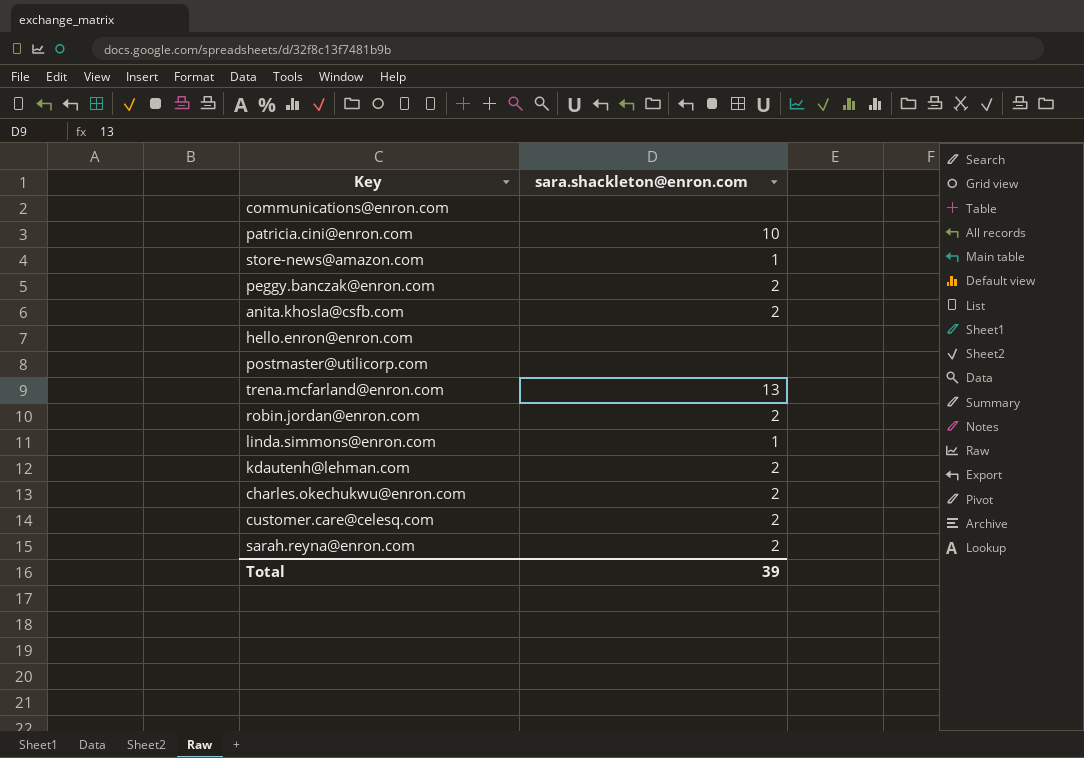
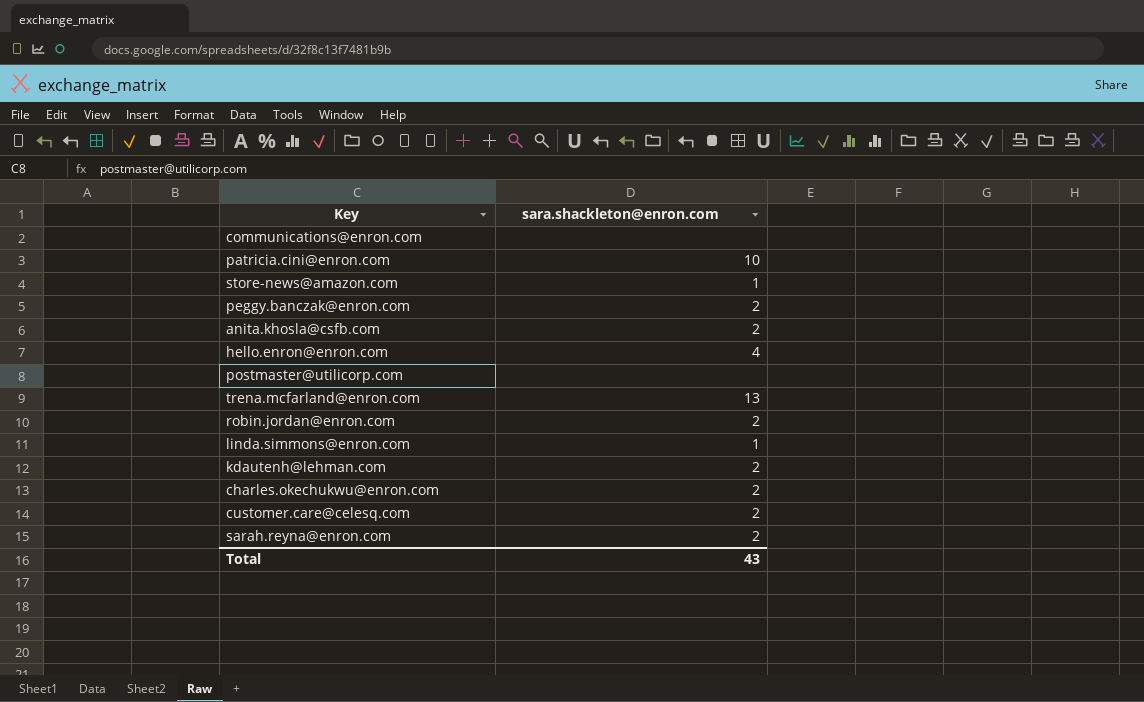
hello.enron@enron.com | sara.shackleton@enron.com: none -> 4
Total | sara.shackleton@enron.com: 39 -> 43

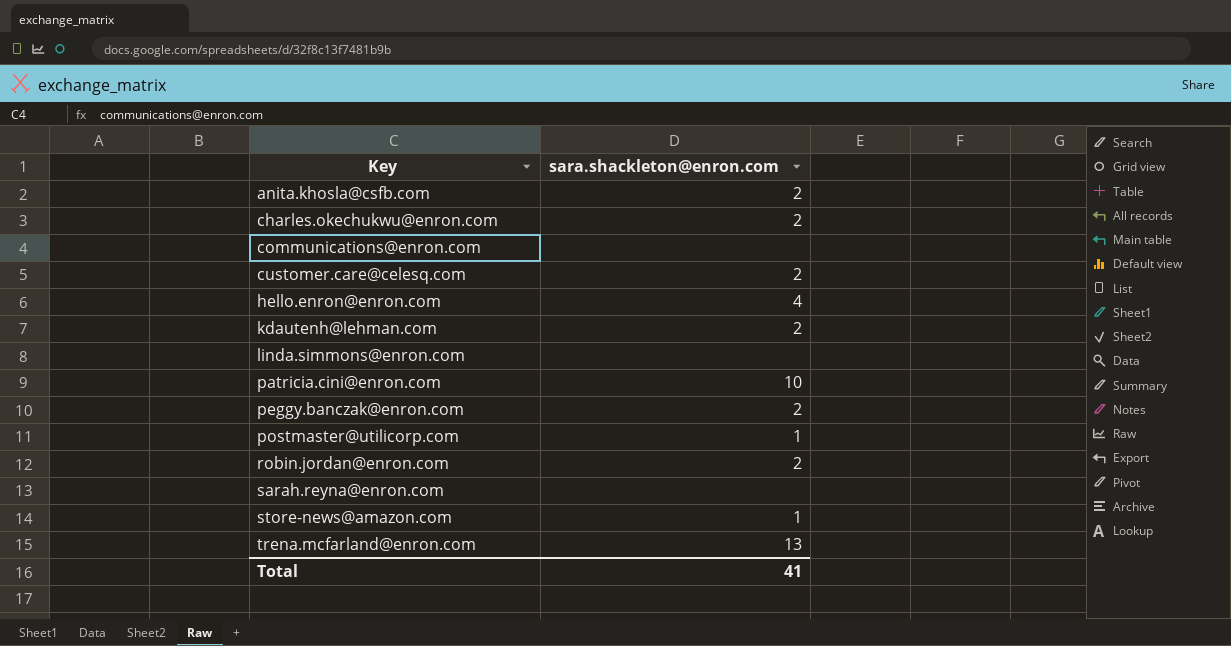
row order: none -> Key ascending
linda.simmons@enron.com | sara.shackleton@enron.com: 1 -> none
postmaster@utilicorp.com | sara.shackleton@enron.com: none -> 1
sarah.reyna@enron.com | sara.shackleton@enron.com: 2 -> none
Total | sara.shackleton@enron.com: 43 -> 41

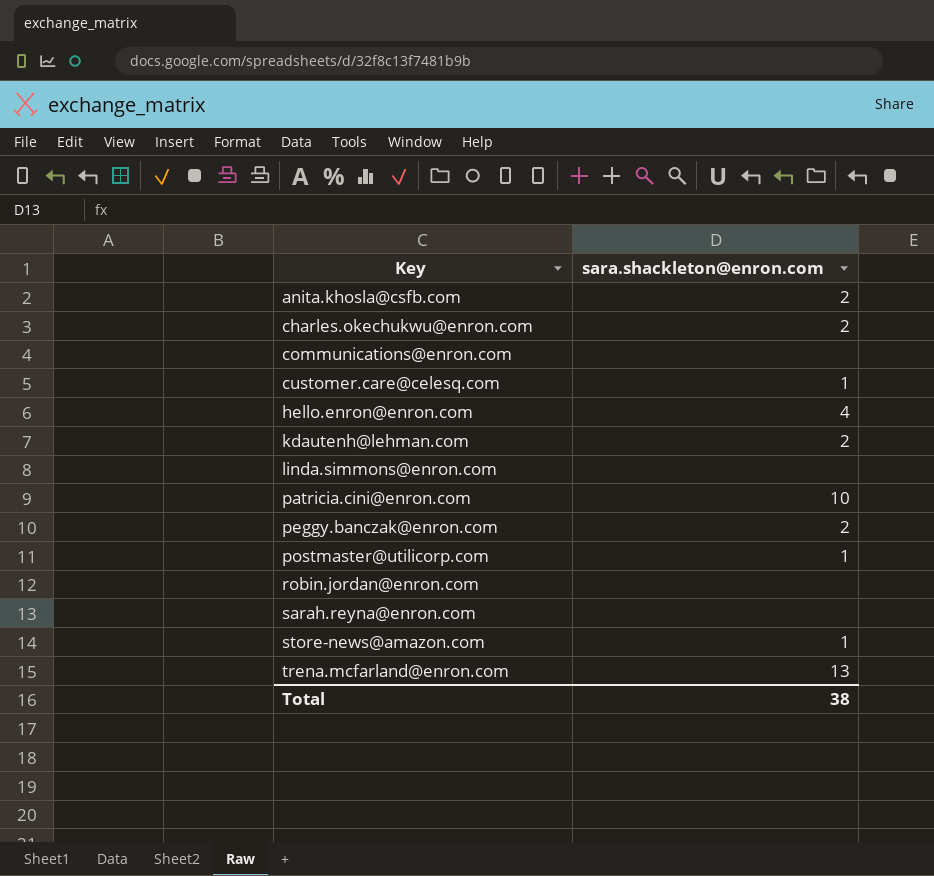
customer.care@celesq.com | sara.shackleton@enron.com: 2 -> 1
robin.jordan@enron.com | sara.shackleton@enron.com: 2 -> none
Total | sara.shackleton@enron.com: 41 -> 38

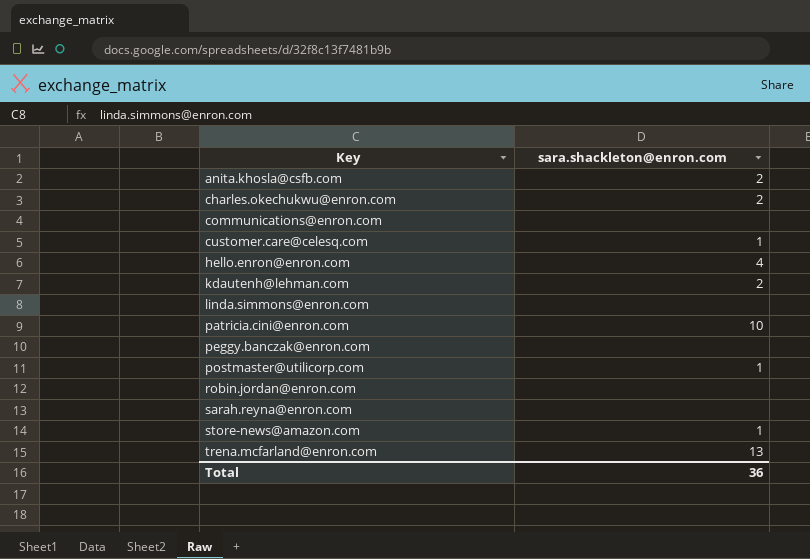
peggy.banczak@enron.com | sara.shackleton@enron.com: 2 -> none
Total | sara.shackleton@enron.com: 38 -> 36

